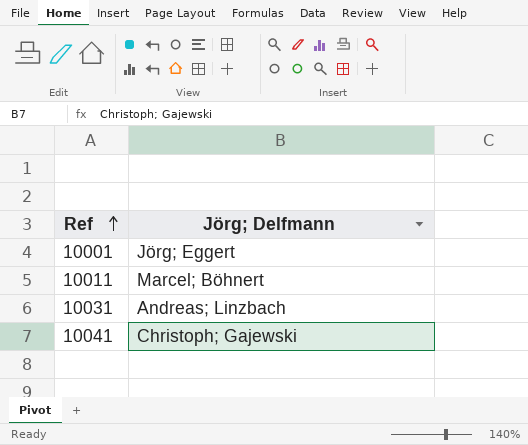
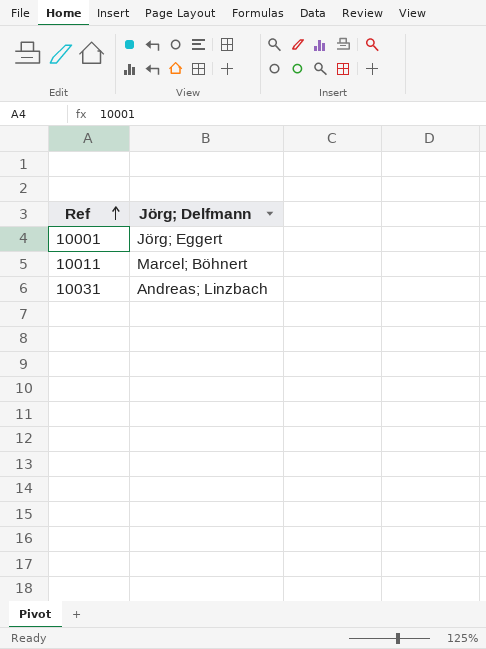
row 10041: Christoph; Gajewski -> none

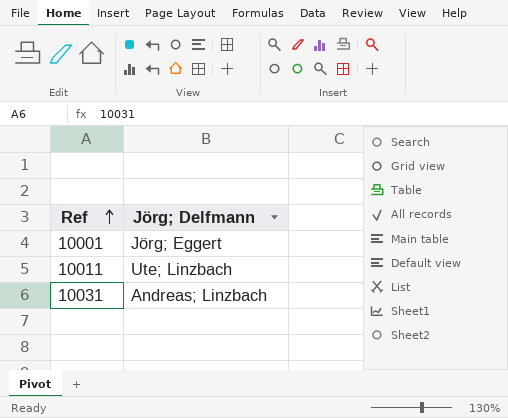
10011 | Jörg; Delfmann: Marcel; Böhnert -> Ute; Linzbach

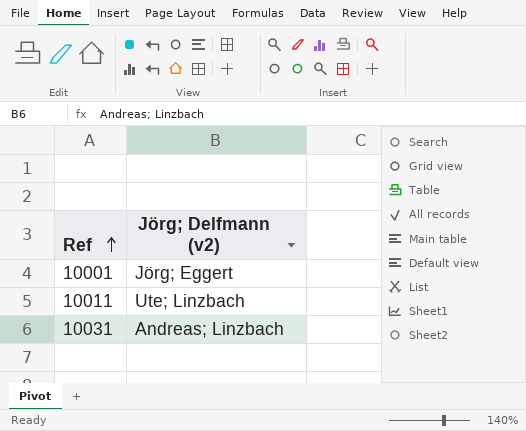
column name: Jörg; Delfmann -> Jörg; Delfmann (v2)

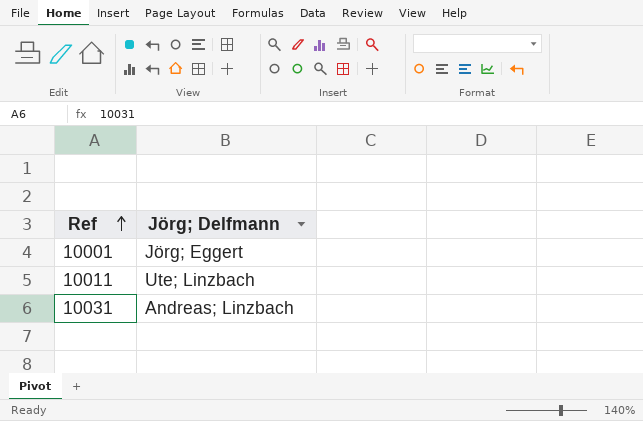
column name: Jörg; Delfmann (v2) -> Jörg; Delfmann

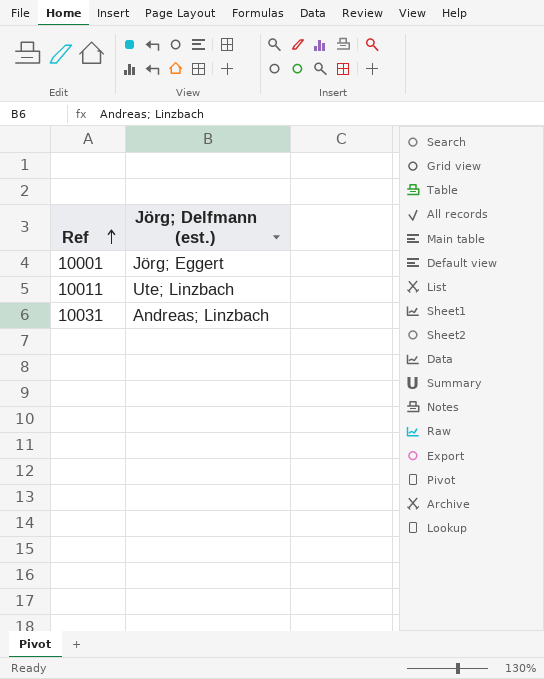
column name: Jörg; Delfmann -> Jörg; Delfmann (est.)

